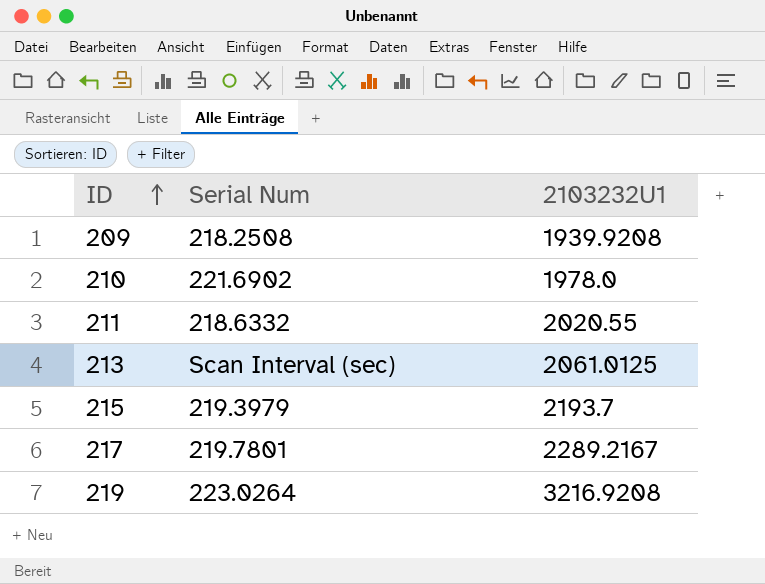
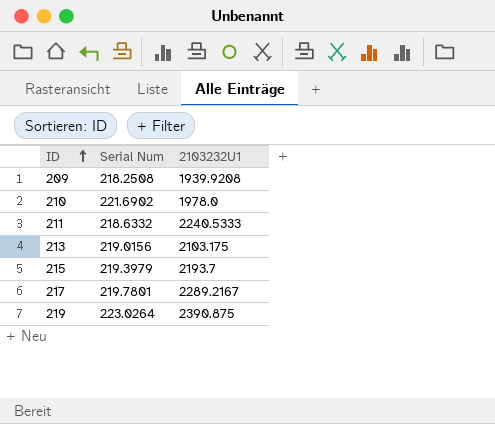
211 | 2103232U1: 2020.55 -> 2240.5333
213 | Serial Num: Scan Interval (sec) -> 219.0156
213 | 2103232U1: 2061.0125 -> 2103.175
219 | 2103232U1: 3216.9208 -> 2390.875

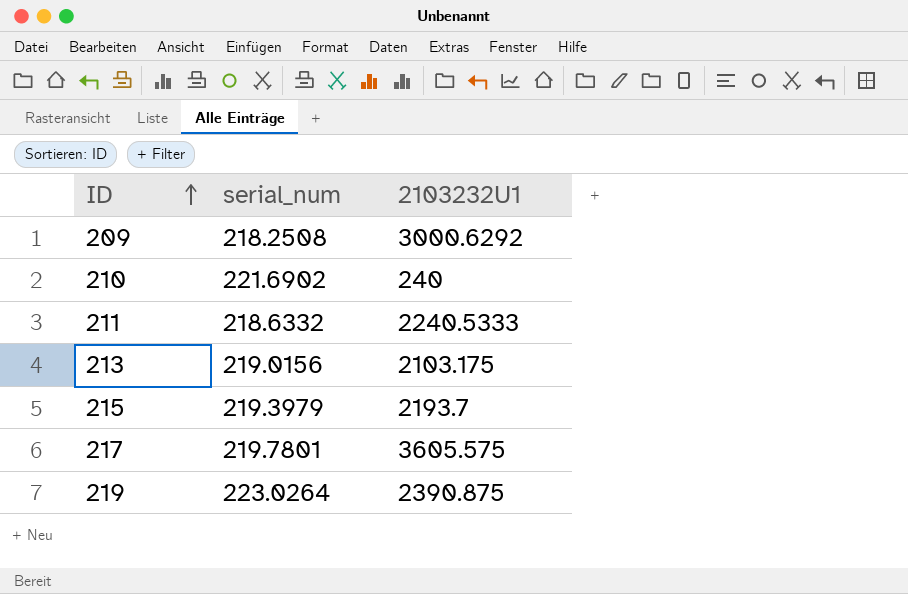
column name: Serial Num -> serial_num
209 | 2103232U1: 1939.9208 -> 3000.6292
210 | 2103232U1: 1978.0 -> 240
217 | 2103232U1: 2289.2167 -> 3605.575

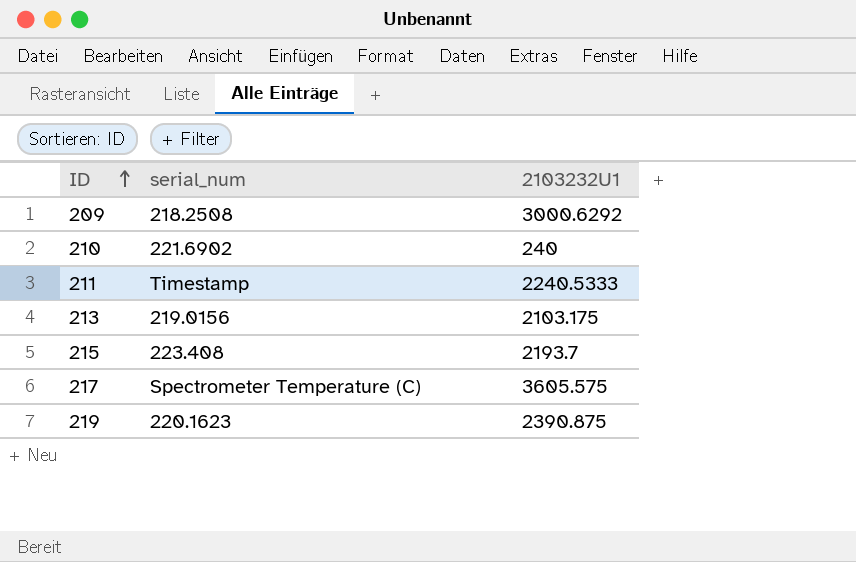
211 | serial_num: 218.6332 -> Timestamp
215 | serial_num: 219.3979 -> 223.408
217 | serial_num: 219.7801 -> Spectrometer Temperature (C)
219 | serial_num: 223.0264 -> 220.1623

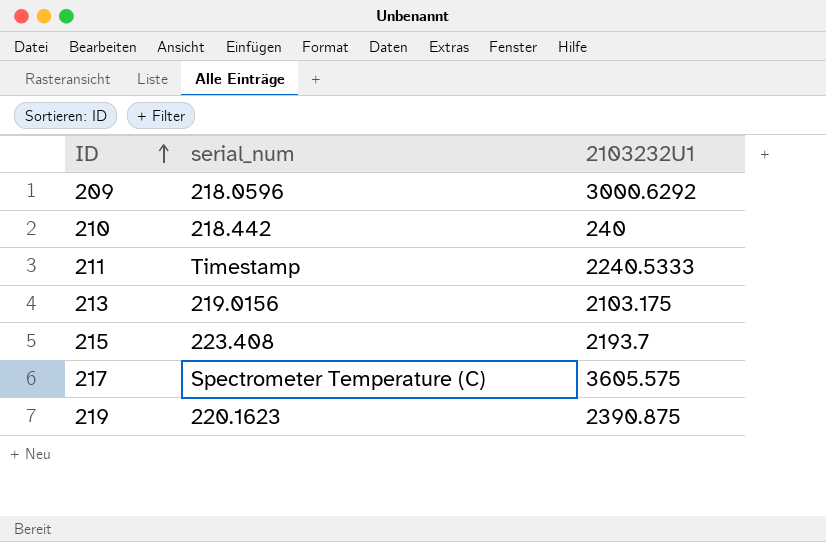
209 | serial_num: 218.2508 -> 218.0596
210 | serial_num: 221.6902 -> 218.442

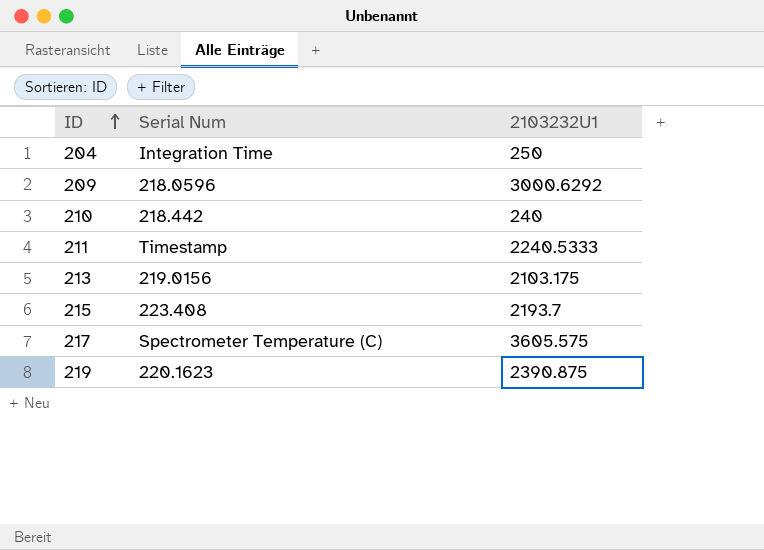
column name: serial_num -> Serial Num
row 204: none -> Integration Time | 250

